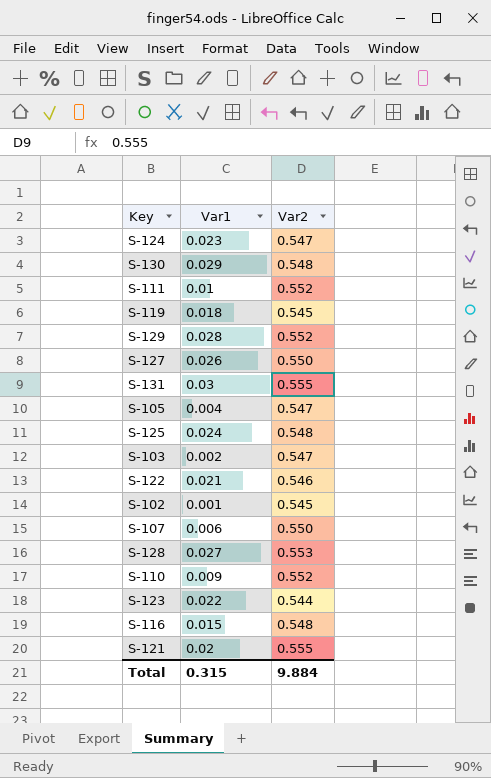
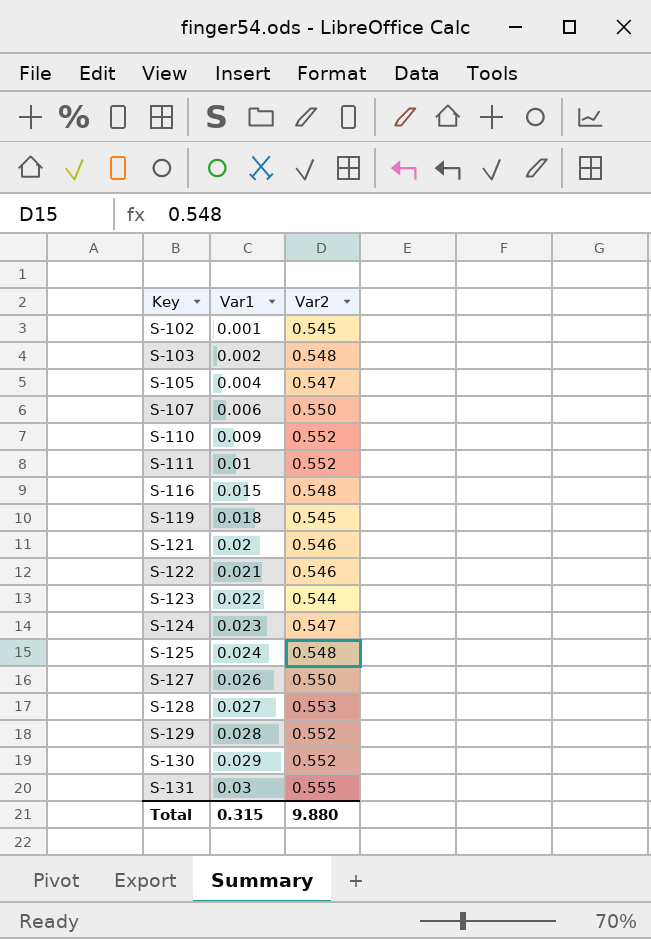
row order: none -> Key ascending
S-103 | Var2: 0.547 -> 0.548
S-121 | Var2: 0.555 -> 0.546
S-130 | Var2: 0.548 -> 0.552
Total | Var2: 9.884 -> 9.880

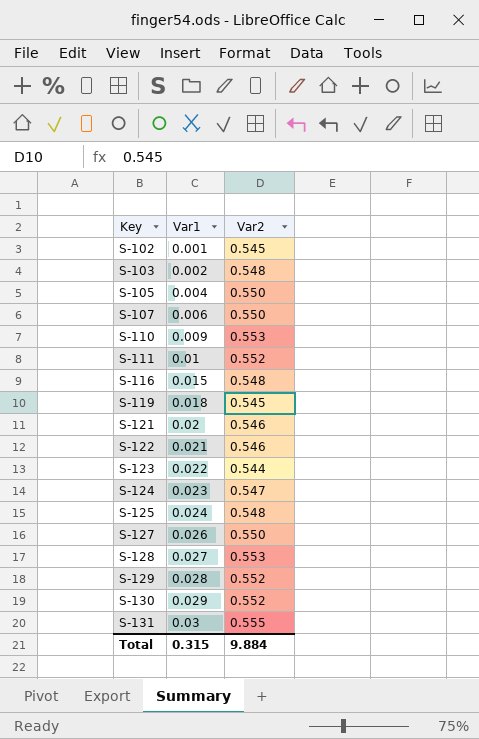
S-105 | Var2: 0.547 -> 0.550
S-110 | Var2: 0.552 -> 0.553
Total | Var2: 9.880 -> 9.884

